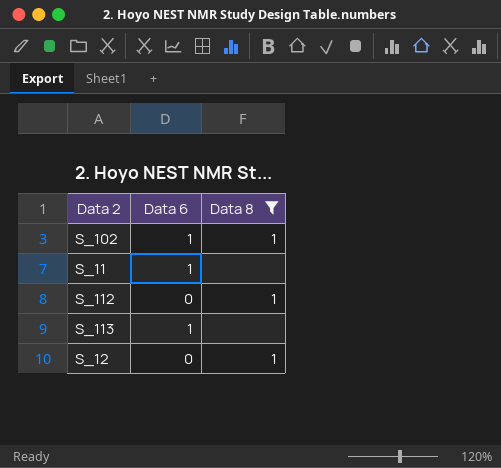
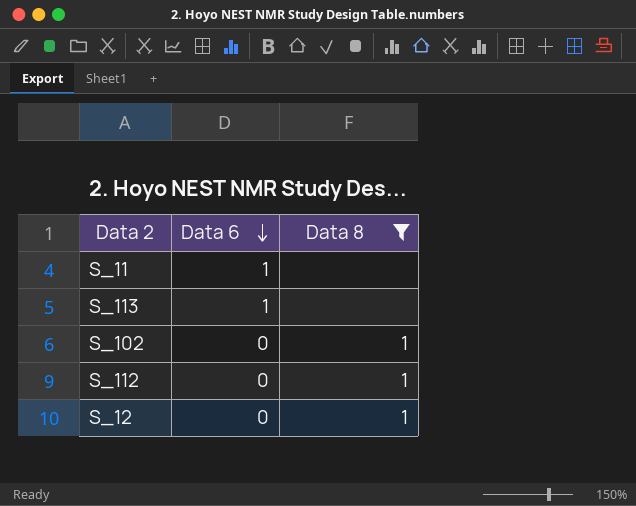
row order: none -> Data 6 descending
S_102 | Data 6: 1 -> 0

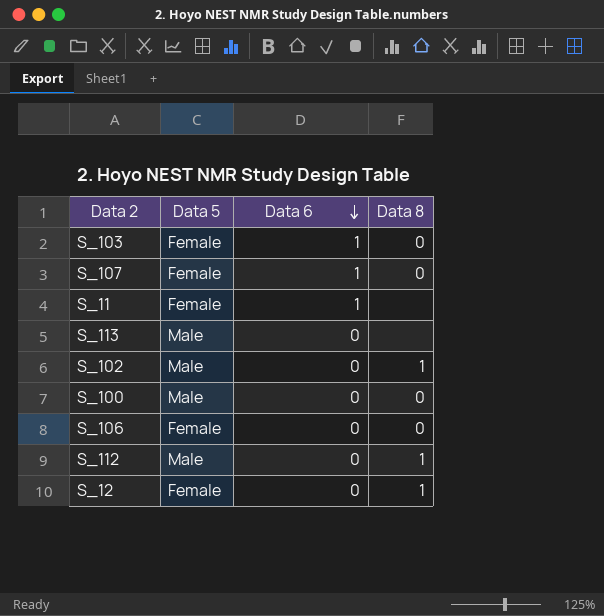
filter: Data 8 != 0 -> none
column Data 5 | position: none -> 2
S_113 | Data 6: 1 -> 0

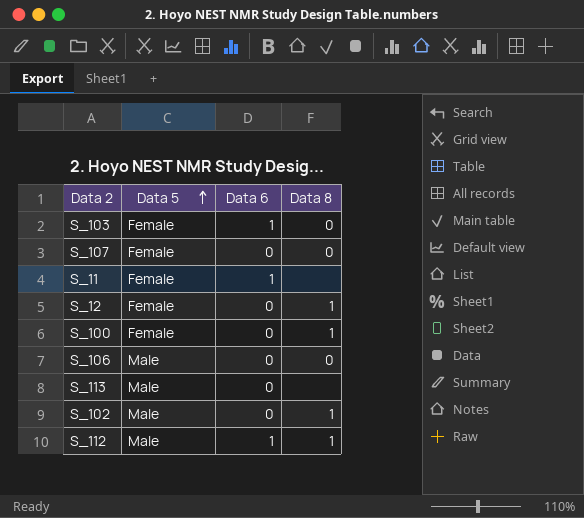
row order: Data 6 descending -> Data 5 ascending
S_107 | Data 6: 1 -> 0
S_100 | Data 5: Male -> Female
S_100 | Data 8: 0 -> 1
S_106 | Data 5: Female -> Male
S_112 | Data 6: 0 -> 1

